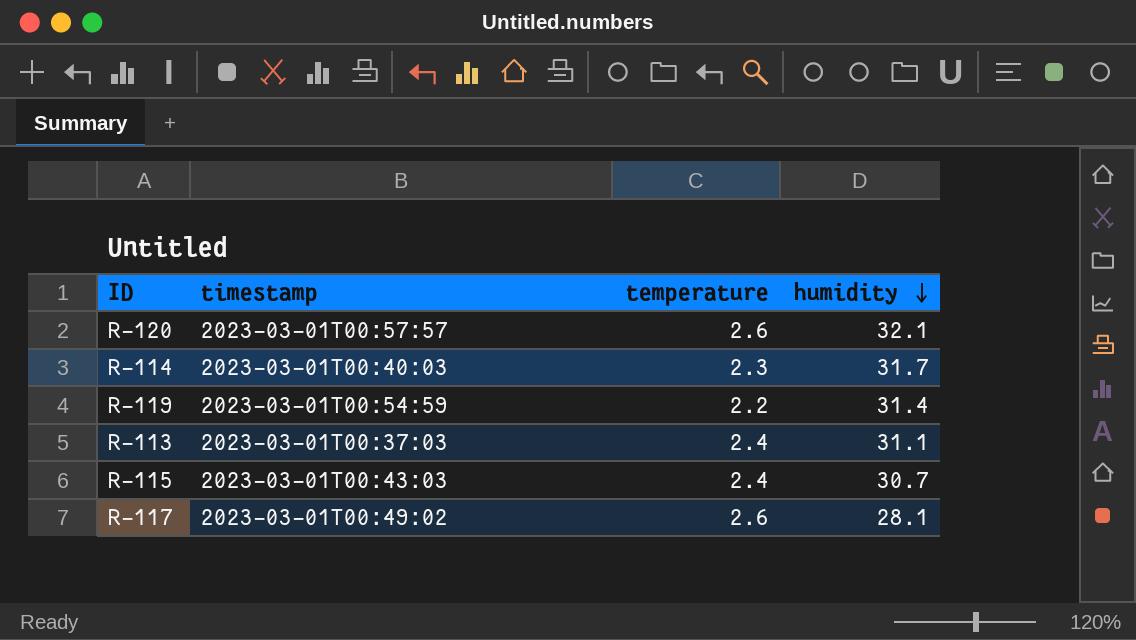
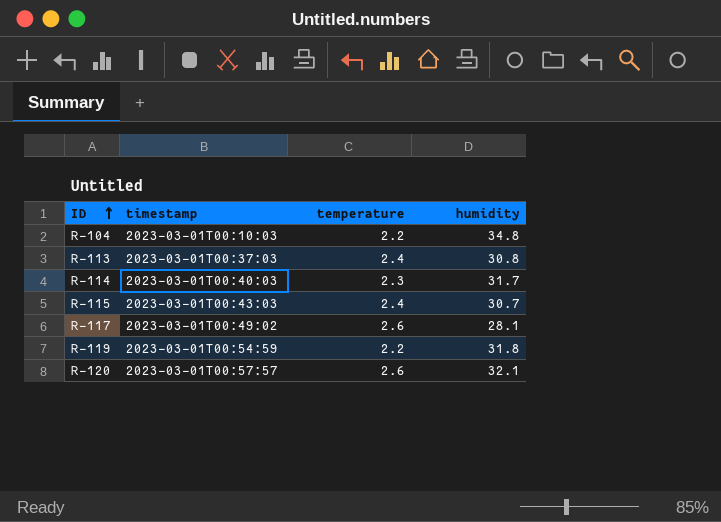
row order: humidity descending -> ID ascending
row R-104: none -> 2023-03-01T00:10:03 | 2.2 | 34.8
R-113 | humidity: 31.1 -> 30.8
R-119 | humidity: 31.4 -> 31.8

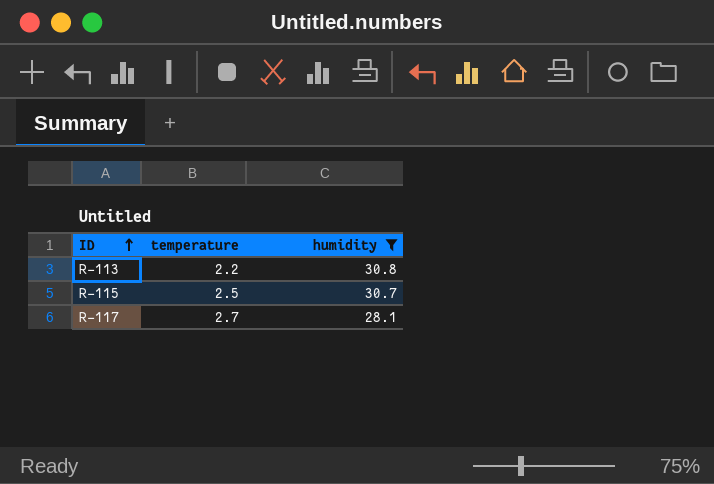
filter: none -> humidity <= 30.8
column timestamp | position: 2 -> none
R-113 | temperature: 2.4 -> 2.2
R-115 | temperature: 2.4 -> 2.5
R-117 | temperature: 2.6 -> 2.7

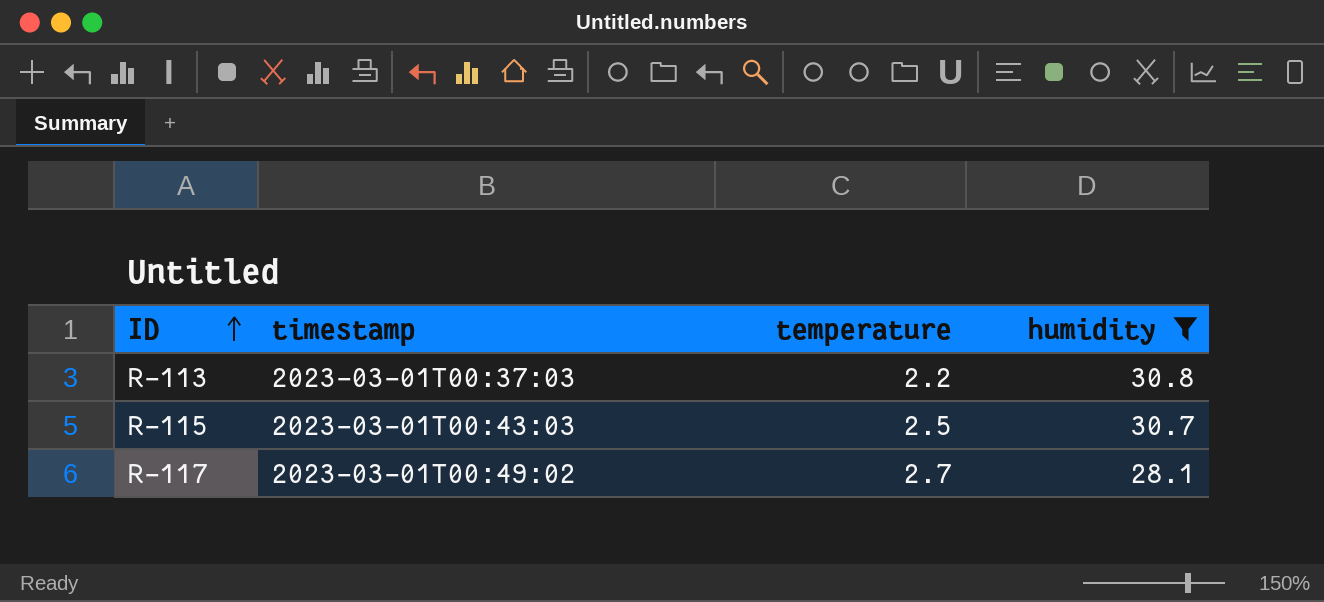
column timestamp | position: none -> 2

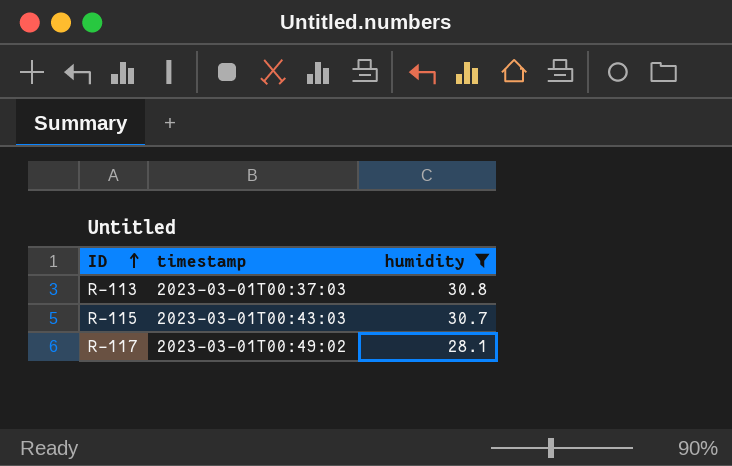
column temperature | position: 3 -> none

